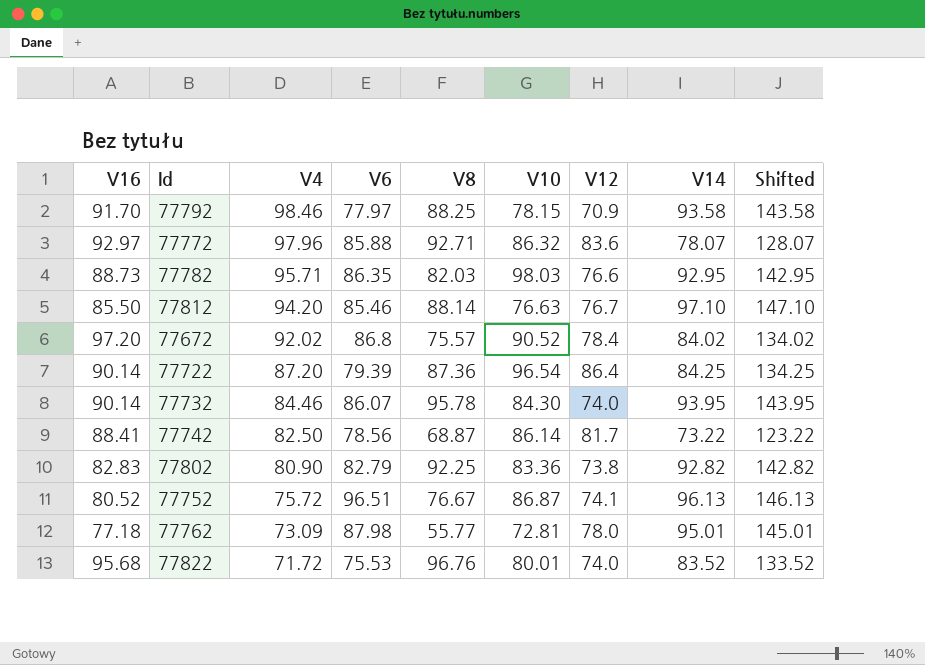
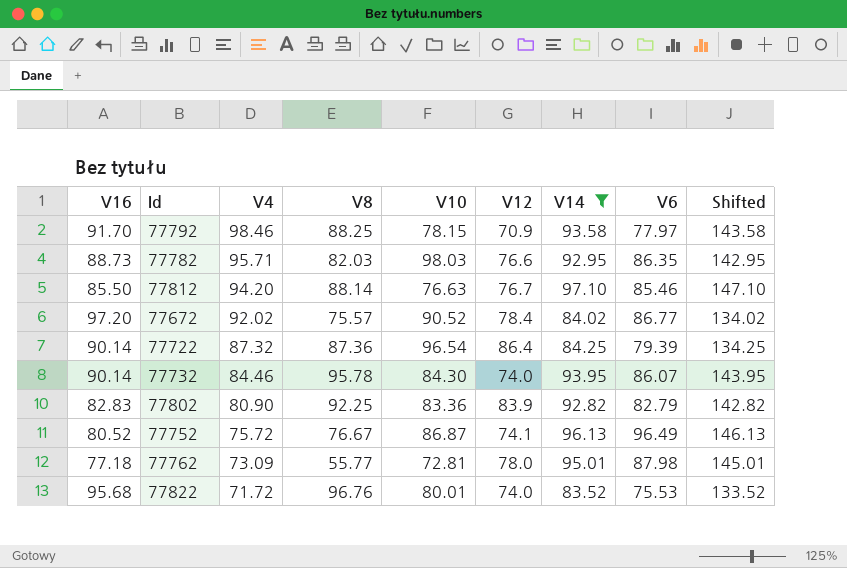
filter: none -> V14 >= 83.52
column V6 | position: 4 -> 8
77672 | V6: 86.8 -> 86.77
77722 | V4: 87.20 -> 87.32
77802 | V12: 73.8 -> 83.9
77752 | V6: 96.51 -> 96.49

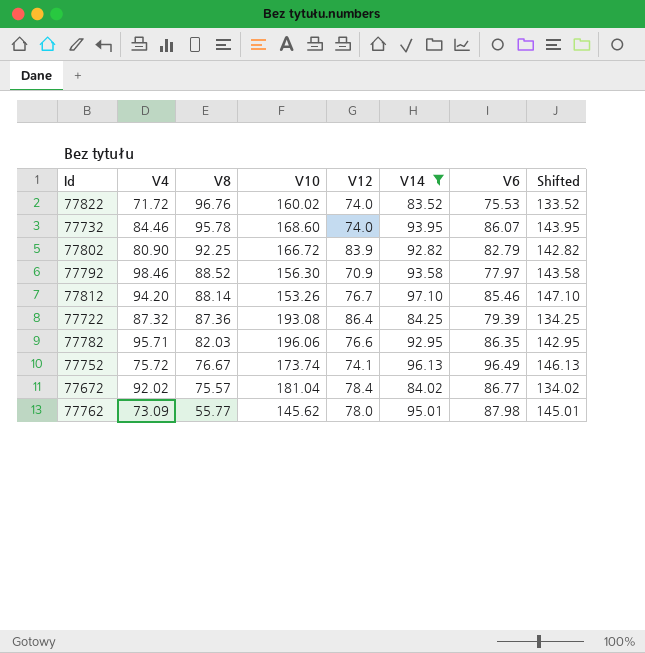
row order: V4 descending -> V8 descending
column V16 | position: 1 -> none
77822 | V10: 80.01 -> 160.02
77732 | V10: 84.30 -> 168.60
77802 | V10: 83.36 -> 166.72
77792 | V8: 88.25 -> 88.52
77792 | V10: 78.15 -> 156.30
77812 | V10: 76.63 -> 153.26
77722 | V10: 96.54 -> 193.08
77782 | V10: 98.03 -> 196.06
77752 | V10: 86.87 -> 173.74
77672 | V10: 90.52 -> 181.04
77762 | V10: 72.81 -> 145.62

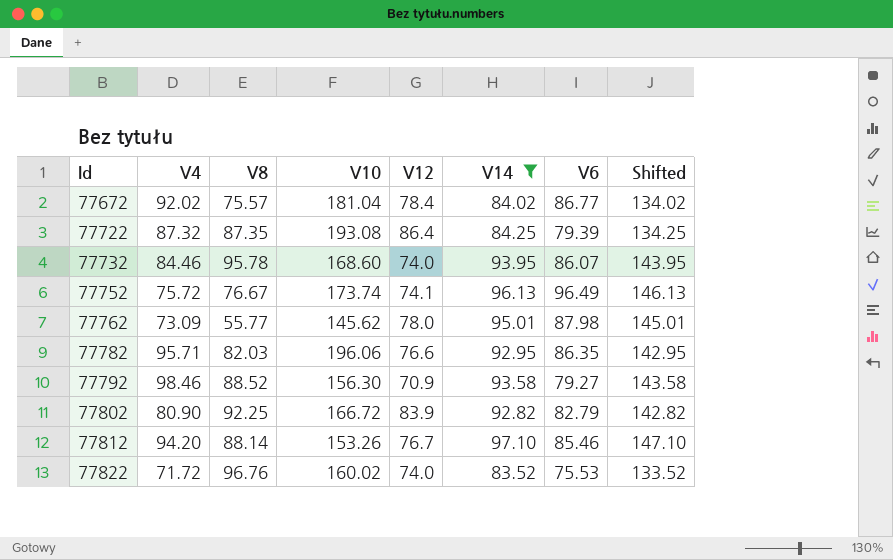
row order: V8 descending -> Id ascending
77722 | V8: 87.36 -> 87.35
77792 | V6: 77.97 -> 79.27

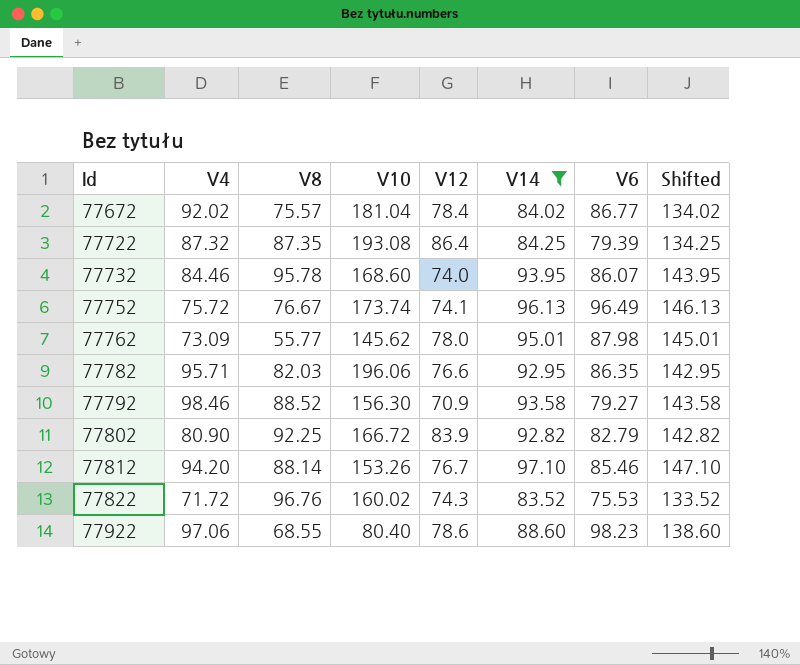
77822 | V12: 74.0 -> 74.3
row 77922: none -> 97.06 | 68.55 | 80.40 | 78.6 | 88.60 | 98.23 | 138.60

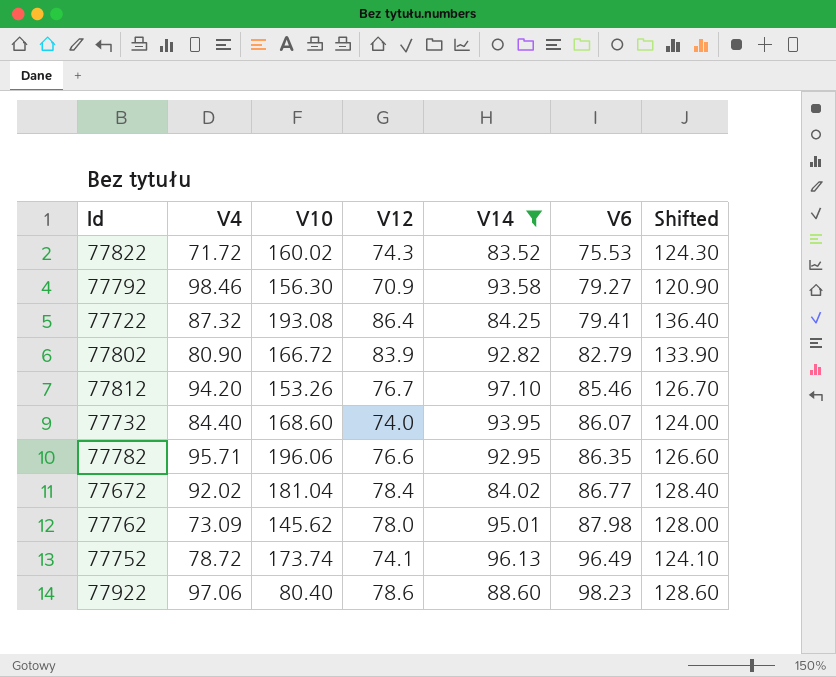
row order: Id ascending -> V6 ascending
column V8 | position: 3 -> none
column Shifted | formula: [V14] + 50 -> [V12] + 50
77722 | V6: 79.39 -> 79.41
77732 | V4: 84.46 -> 84.40
77752 | V4: 75.72 -> 78.72

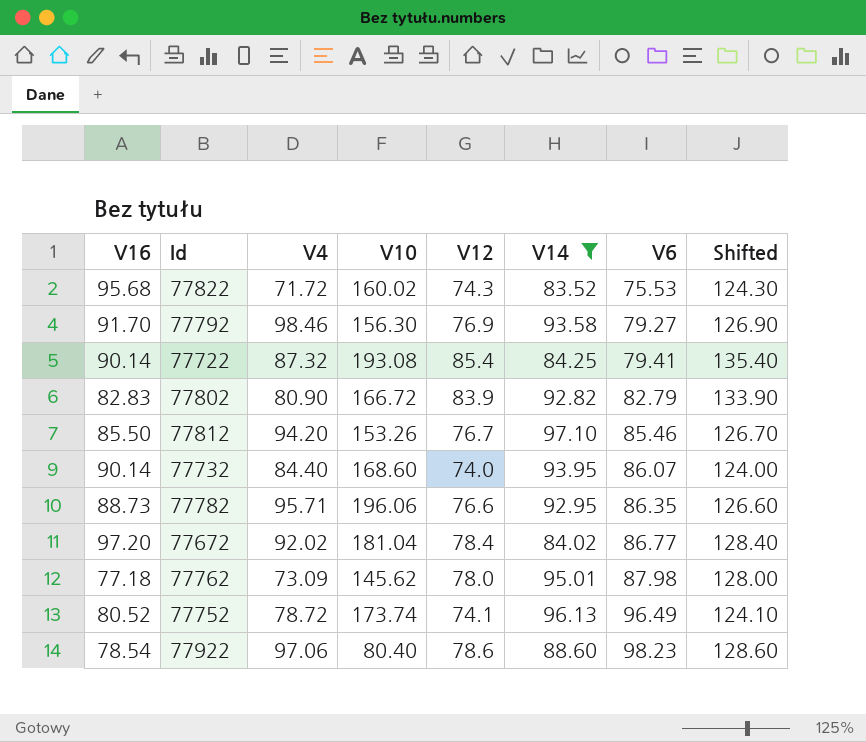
column V16 | position: none -> 1
77792 | V12: 70.9 -> 76.9
77792 | Shifted: 120.90 -> 126.90
77722 | V12: 86.4 -> 85.4
77722 | Shifted: 136.40 -> 135.40

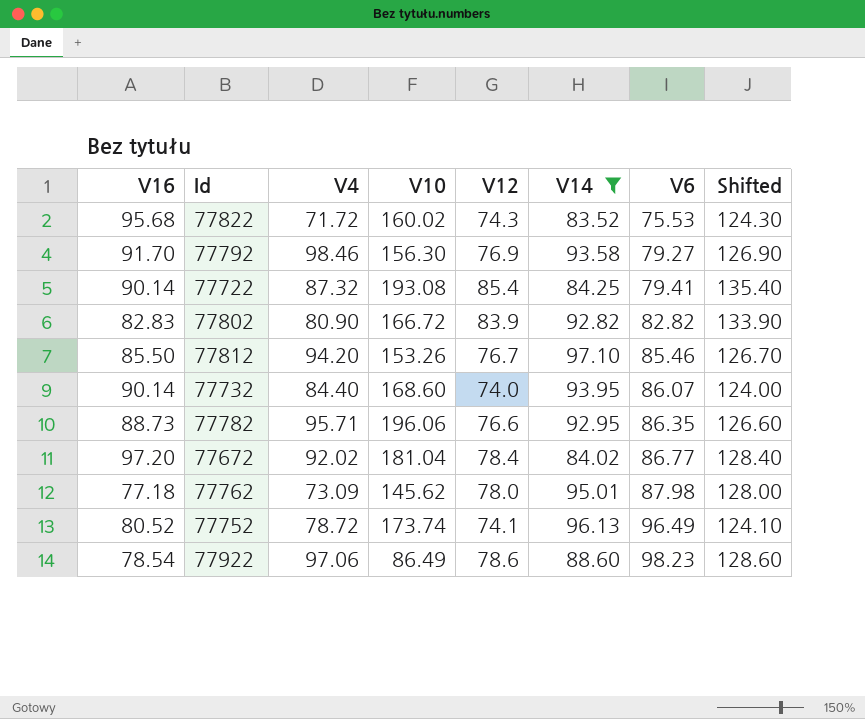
77802 | V6: 82.79 -> 82.82
77922 | V10: 80.40 -> 86.49

